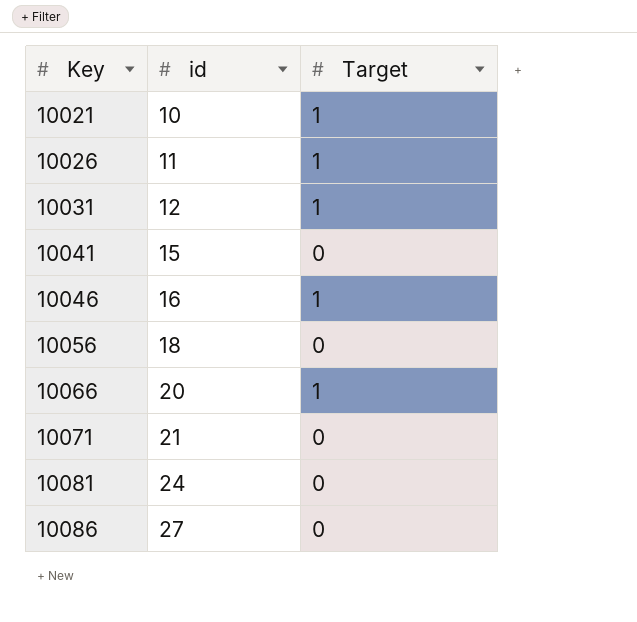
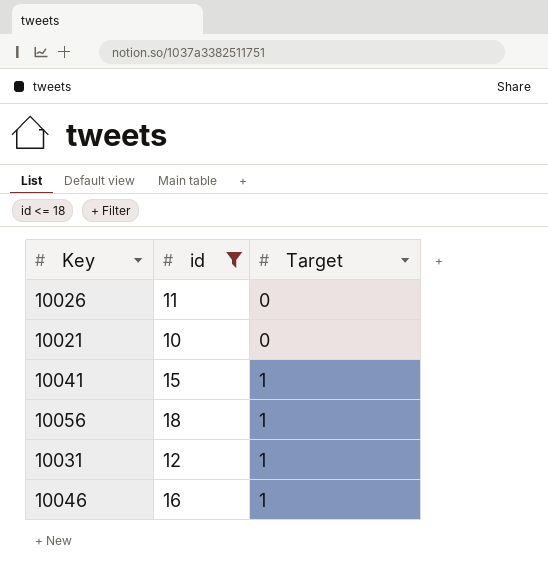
filter: none -> id <= 18
row order: Key ascending -> Target ascending
10026 | Target: 1 -> 0
10021 | Target: 1 -> 0
10041 | Target: 0 -> 1
10056 | Target: 0 -> 1

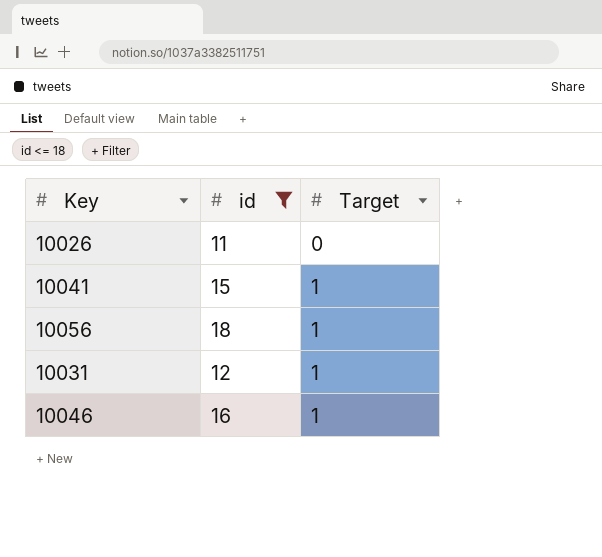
row 10021: 10 | 0 -> none

